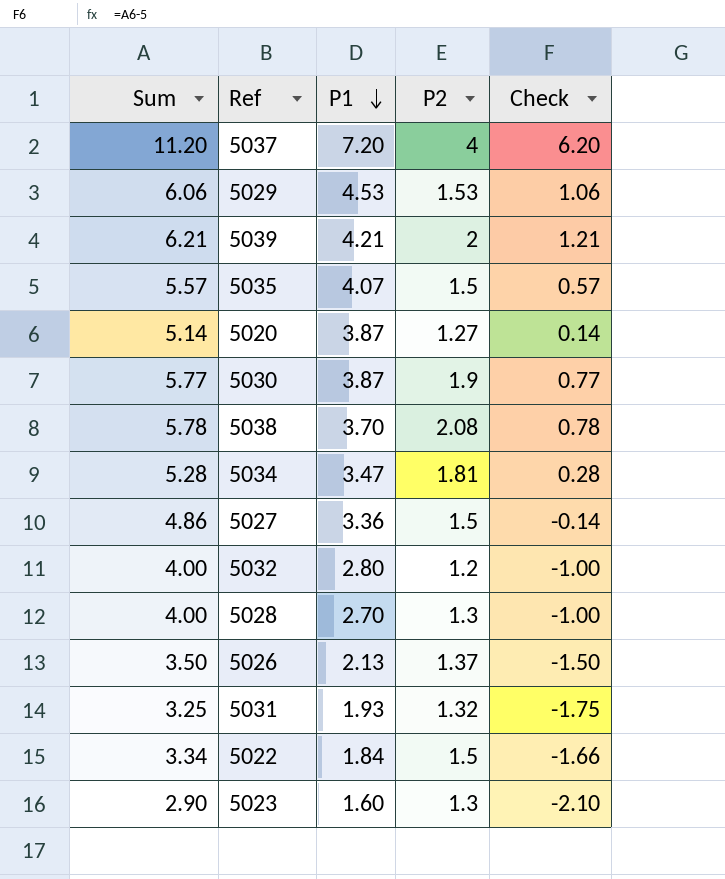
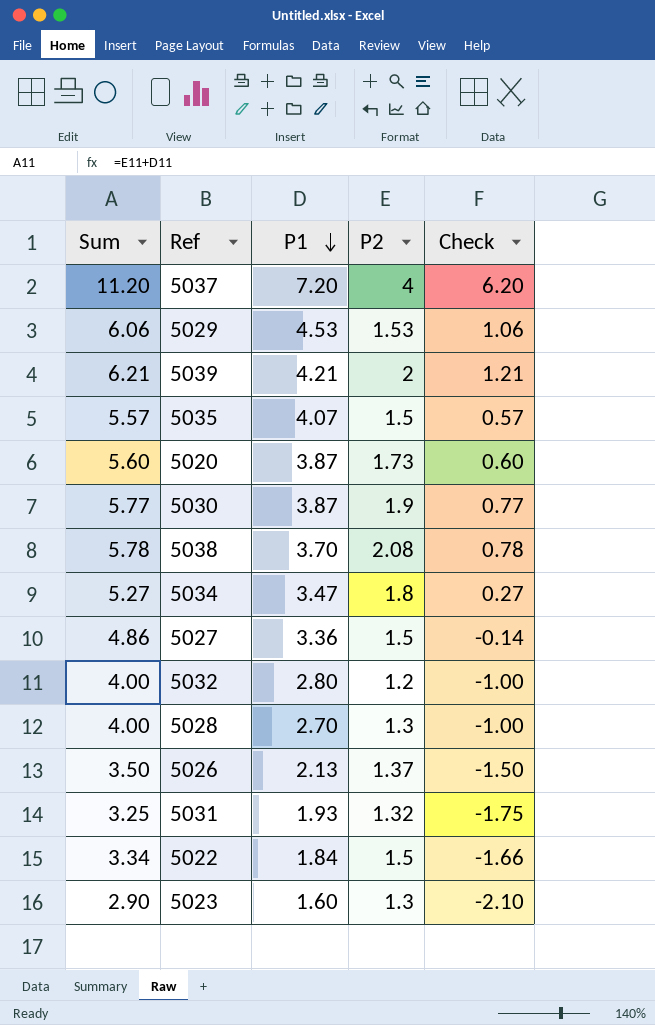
5020 | Sum: 5.14 -> 5.60
5020 | P2: 1.27 -> 1.73
5020 | Check: 0.14 -> 0.60
5034 | Sum: 5.28 -> 5.27
5034 | P2: 1.81 -> 1.8
5034 | Check: 0.28 -> 0.27

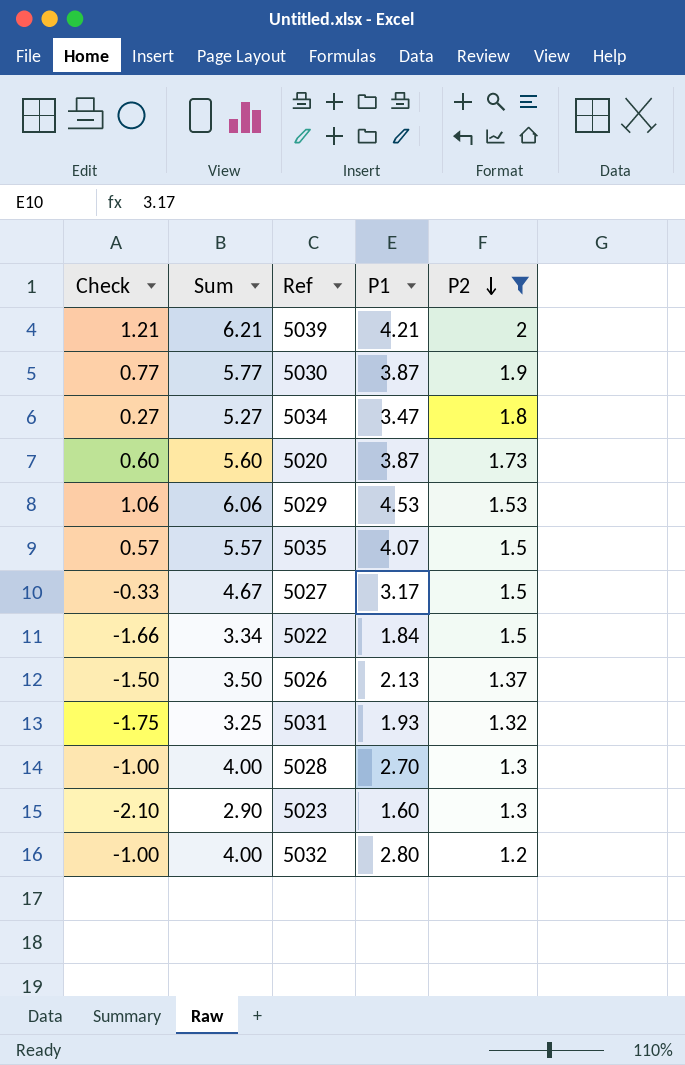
filter: none -> P2 <= 2
row order: P1 descending -> P2 descending
column Check | position: 5 -> 1
5027 | Check: -0.14 -> -0.33
5027 | Sum: 4.86 -> 4.67
5027 | P1: 3.36 -> 3.17

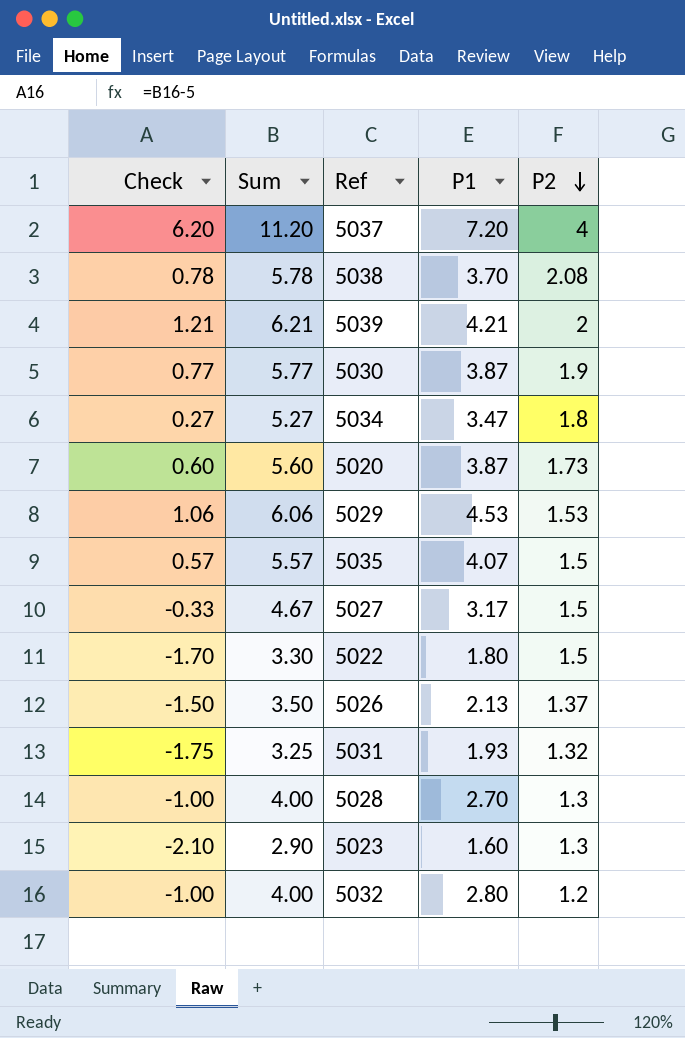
filter: P2 <= 2 -> none
5022 | Check: -1.66 -> -1.70
5022 | Sum: 3.34 -> 3.30
5022 | P1: 1.84 -> 1.80

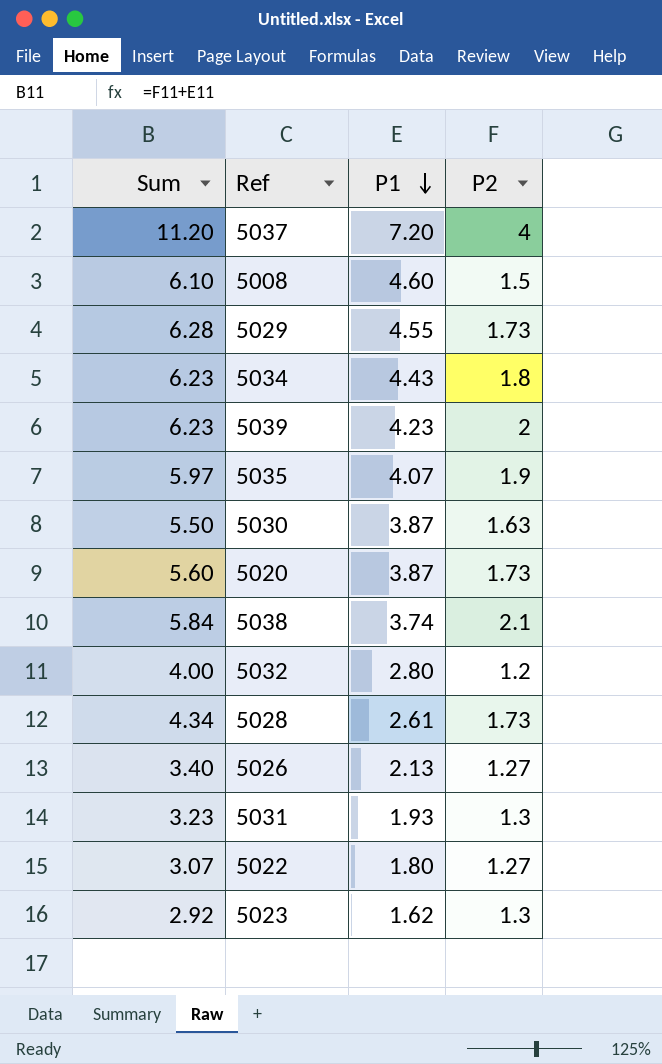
row order: P2 descending -> P1 descending
column Check | formula: [Sum] - 5 -> none
row 5027: -0.33 | 4.67 | 3.17 | 1.5 -> none
row 5008: none -> 6.10 | 4.60 | 1.5
5029 | Sum: 6.06 -> 6.28
5029 | P1: 4.53 -> 4.55
5029 | P2: 1.53 -> 1.73
5034 | Sum: 5.27 -> 6.23
5034 | P1: 3.47 -> 4.43
5039 | Sum: 6.21 -> 6.23
5039 | P1: 4.21 -> 4.23
5035 | Sum: 5.57 -> 5.97
5035 | P2: 1.5 -> 1.9
5030 | Sum: 5.77 -> 5.50
5030 | P2: 1.9 -> 1.63
5038 | Sum: 5.78 -> 5.84
5038 | P1: 3.70 -> 3.74
5038 | P2: 2.08 -> 2.1
5028 | Sum: 4.00 -> 4.34
5028 | P1: 2.70 -> 2.61
5028 | P2: 1.3 -> 1.73
5026 | Sum: 3.50 -> 3.40
5026 | P2: 1.37 -> 1.27
5031 | Sum: 3.25 -> 3.23
5031 | P2: 1.32 -> 1.3
5022 | Sum: 3.30 -> 3.07
5022 | P2: 1.5 -> 1.27
5023 | Sum: 2.90 -> 2.92
5023 | P1: 1.60 -> 1.62

